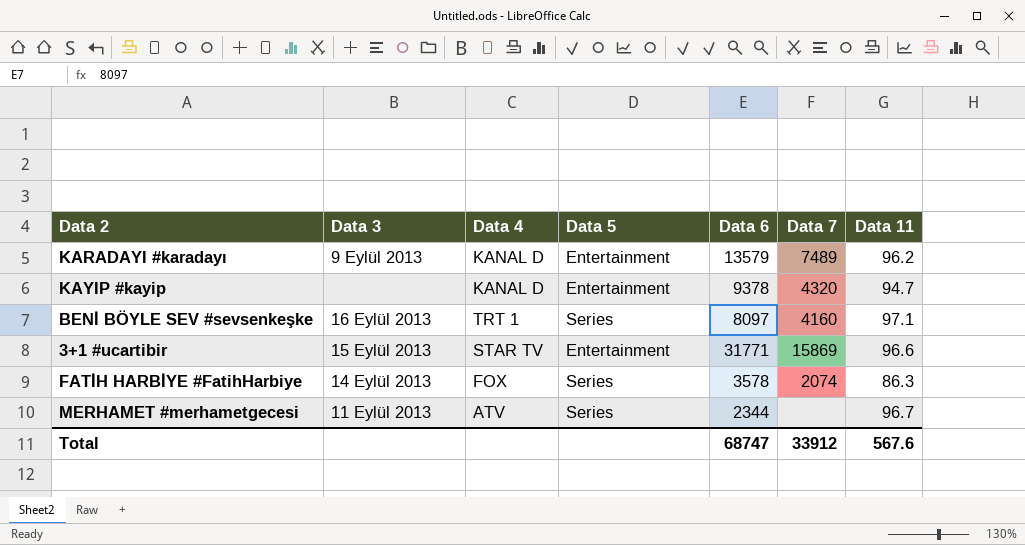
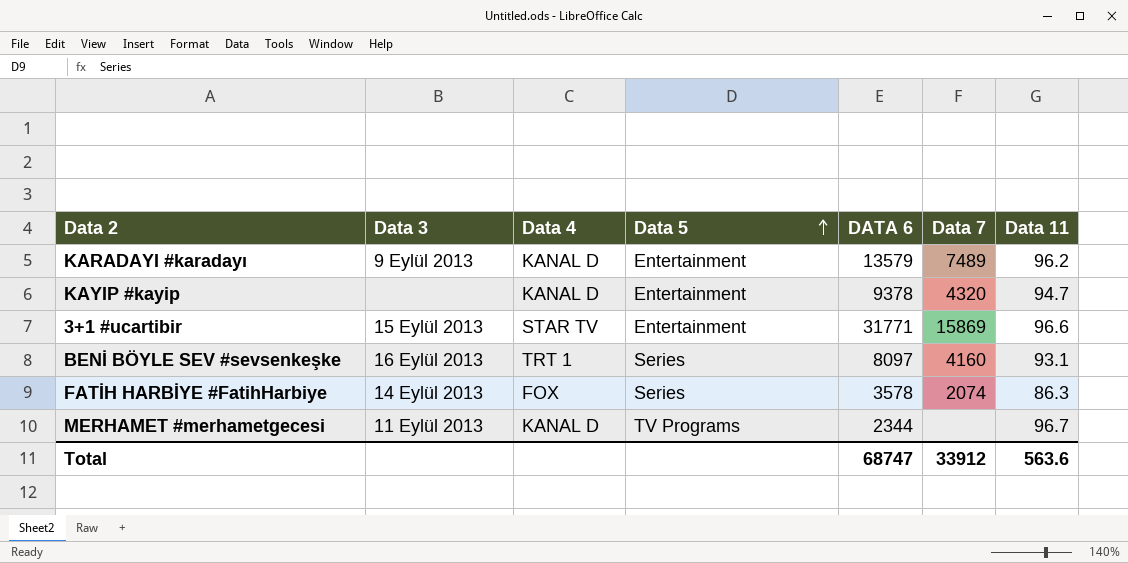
row order: none -> Data 5 ascending
column name: Data 6 -> DATA 6
BENİ BÖYLE SEV #sevsenkeşke | Data 11: 97.1 -> 93.1
MERHAMET #merhametgecesi | Data 4: ATV -> KANAL D
MERHAMET #merhametgecesi | Data 5: Series -> TV Programs
Total | Data 11: 567.6 -> 563.6

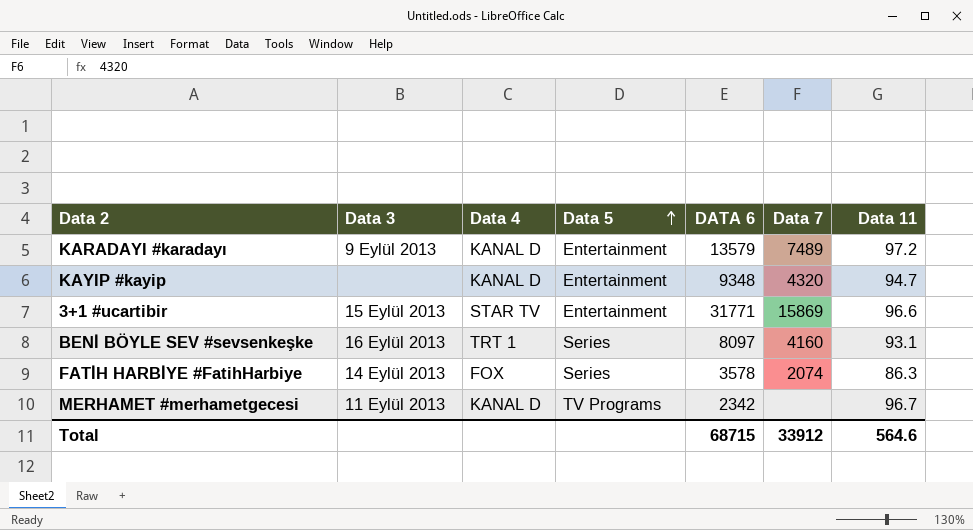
KARADAYI #karadayı | Data 11: 96.2 -> 97.2
KAYIP #kayip | DATA 6: 9378 -> 9348
MERHAMET #merhametgecesi | DATA 6: 2344 -> 2342
Total | DATA 6: 68747 -> 68715
Total | Data 11: 563.6 -> 564.6

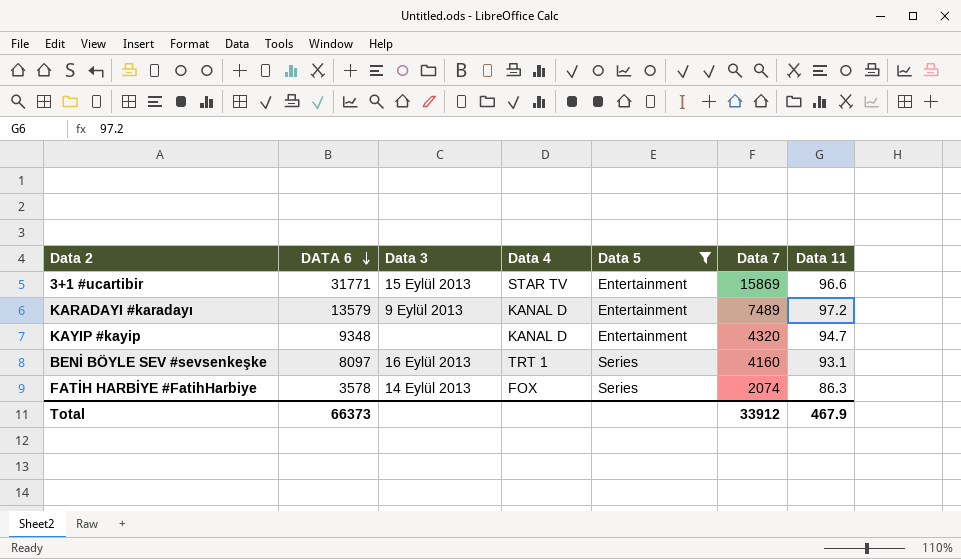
filter: none -> Data 5 != TV Programs
row order: Data 5 ascending -> DATA 6 descending
column DATA 6 | position: 5 -> 2
Total | DATA 6: 68715 -> 66373
Total | Data 11: 564.6 -> 467.9

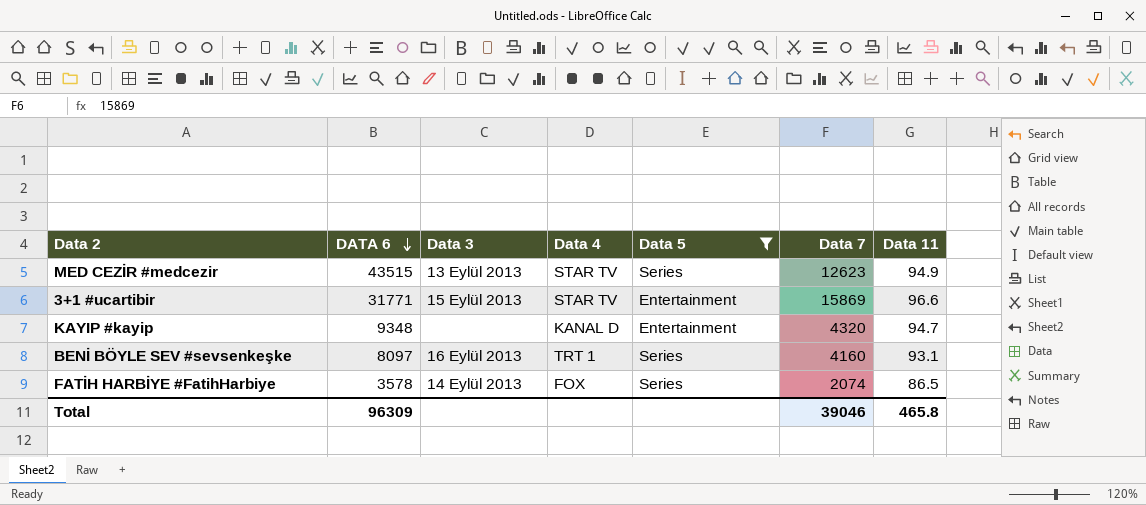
row KARADAYI #karadayı: 13579 | 9 Eylül 2013 | KANAL D | Entertainment | 7489 | 97.2 -> none
row MED CEZİR #medcezir: none -> 43515 | 13 Eylül 2013 | STAR TV | Series | 12623 | 94.9
FATİH HARBİYE #FatihHarbiye | Data 11: 86.3 -> 86.5
Total | DATA 6: 66373 -> 96309
Total | Data 7: 33912 -> 39046
Total | Data 11: 467.9 -> 465.8

